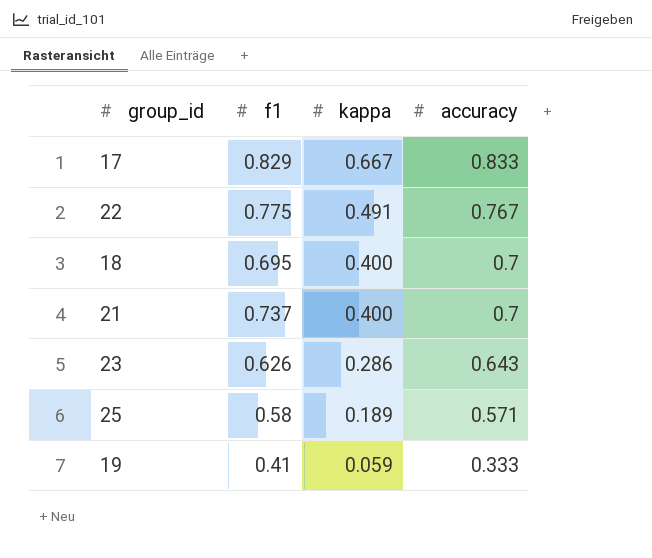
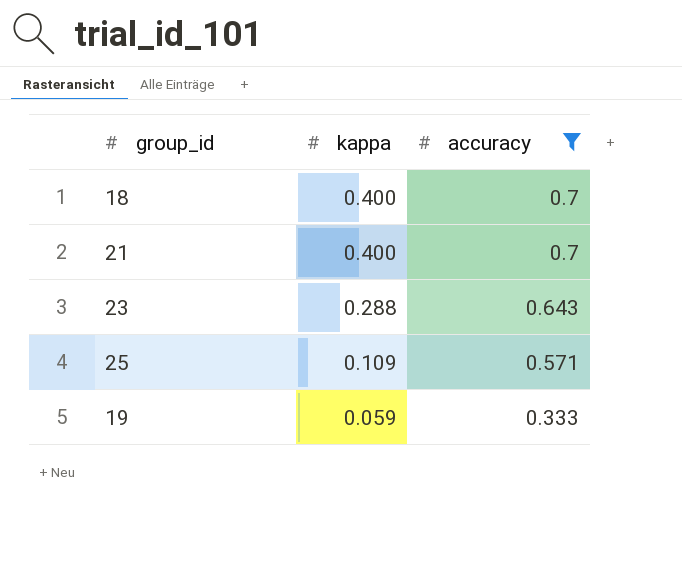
filter: none -> accuracy <= 0.7
column f1 | position: 2 -> none
23 | kappa: 0.286 -> 0.288
25 | kappa: 0.189 -> 0.109

